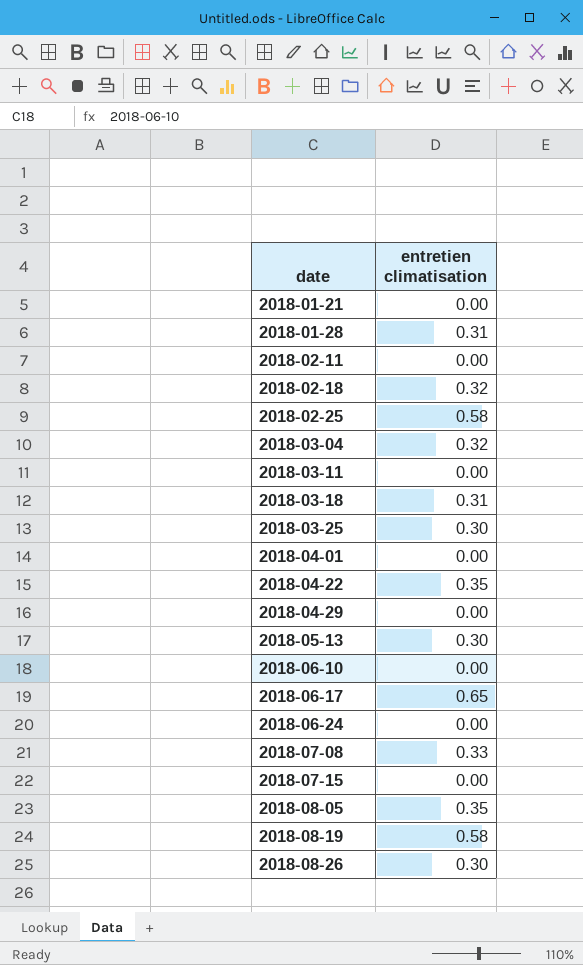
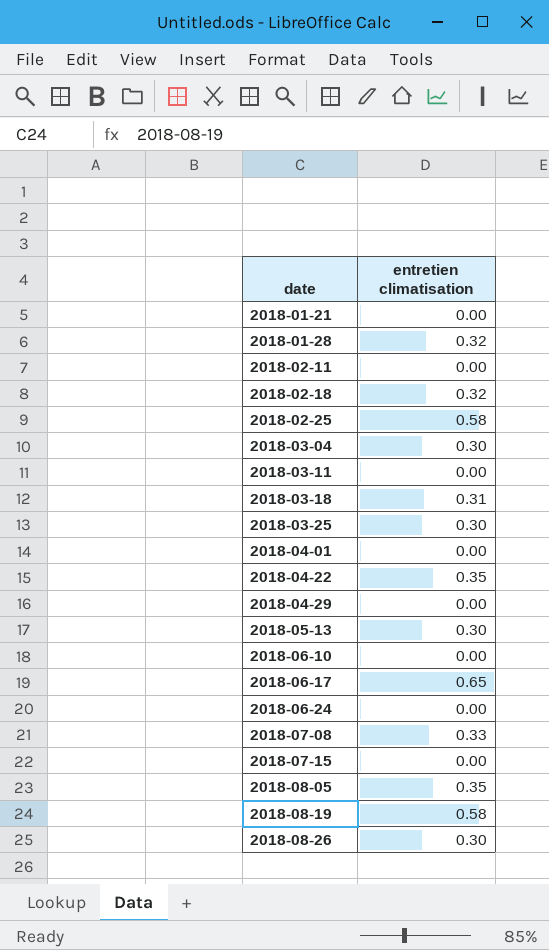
2018-01-28 | entretien climatisation: 0.31 -> 0.32
2018-03-04 | entretien climatisation: 0.32 -> 0.30

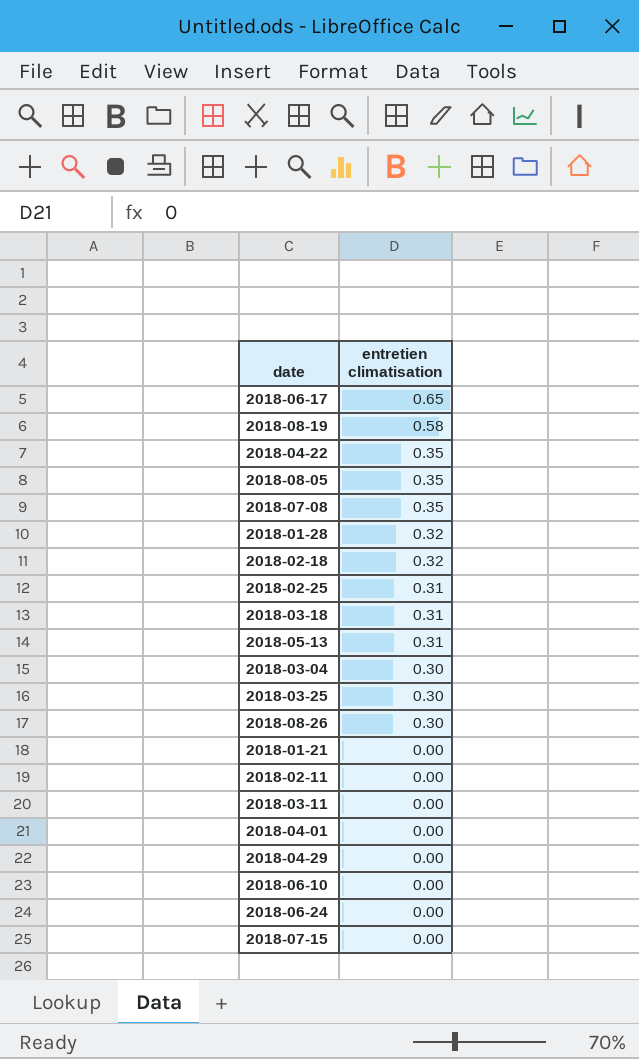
row order: date ascending -> entretien climatisation descending
2018-07-08 | entretien climatisation: 0.33 -> 0.35
2018-02-25 | entretien climatisation: 0.58 -> 0.31
2018-05-13 | entretien climatisation: 0.30 -> 0.31

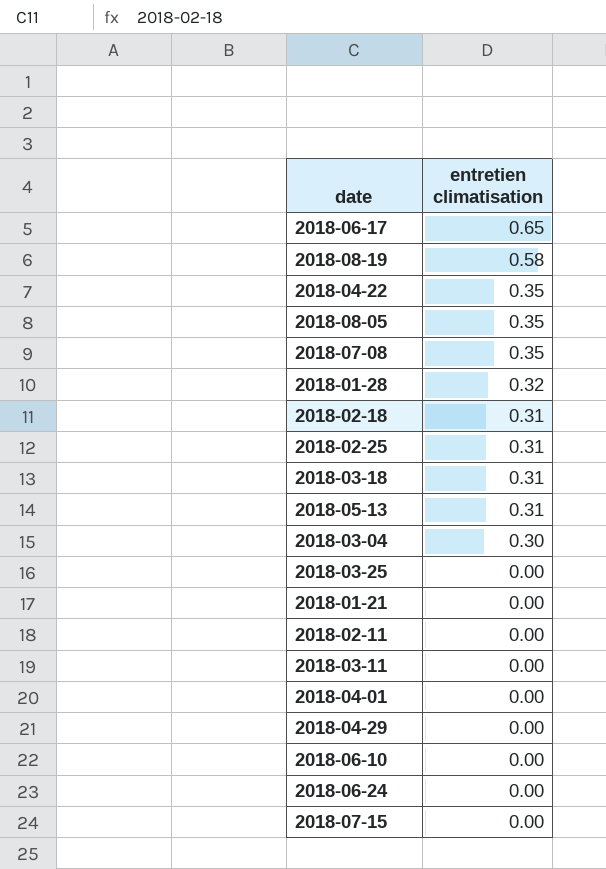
row 2018-08-26: 0.30 -> none
2018-02-18 | entretien climatisation: 0.32 -> 0.31
2018-03-25 | entretien climatisation: 0.30 -> 0.00

